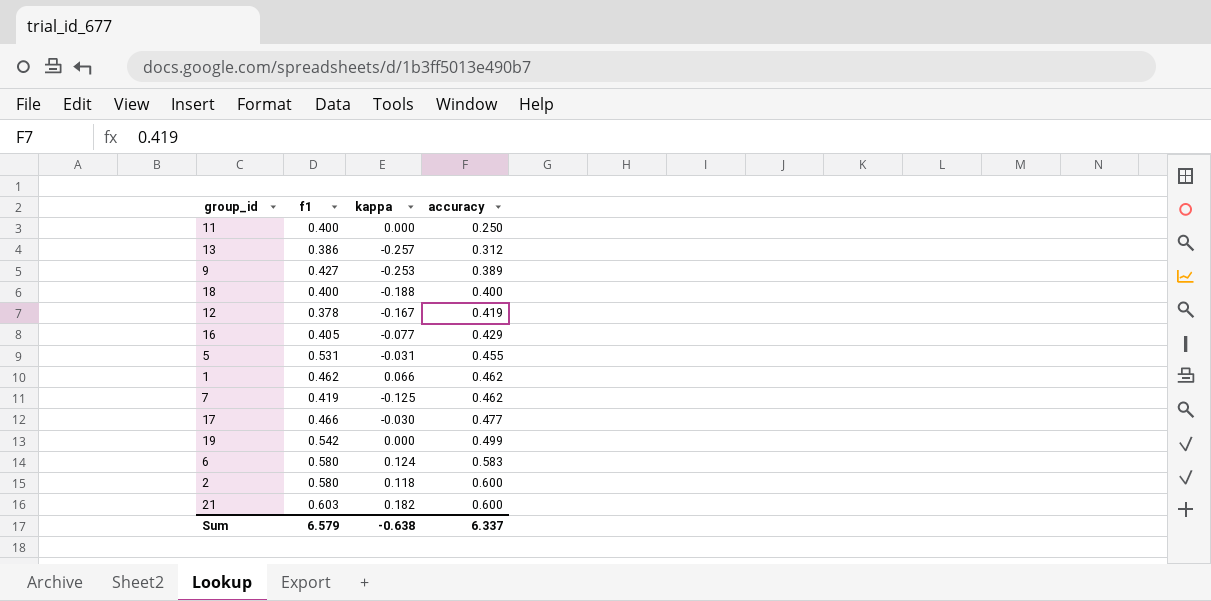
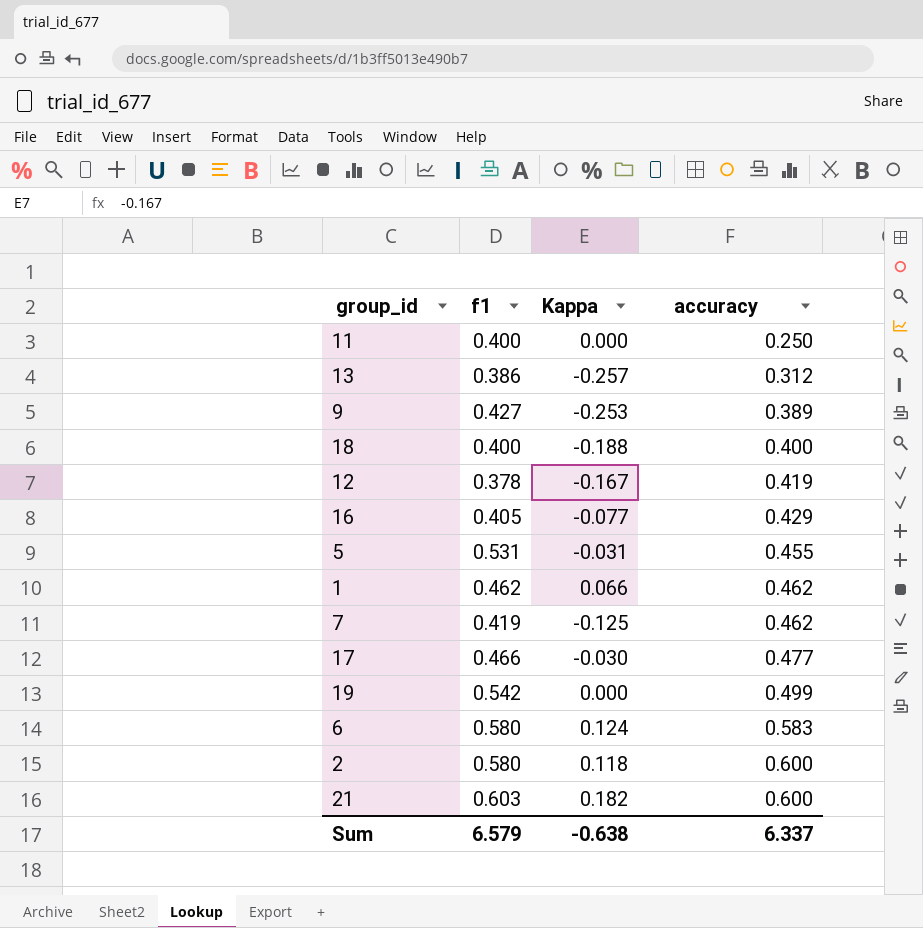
column name: kappa -> Kappa

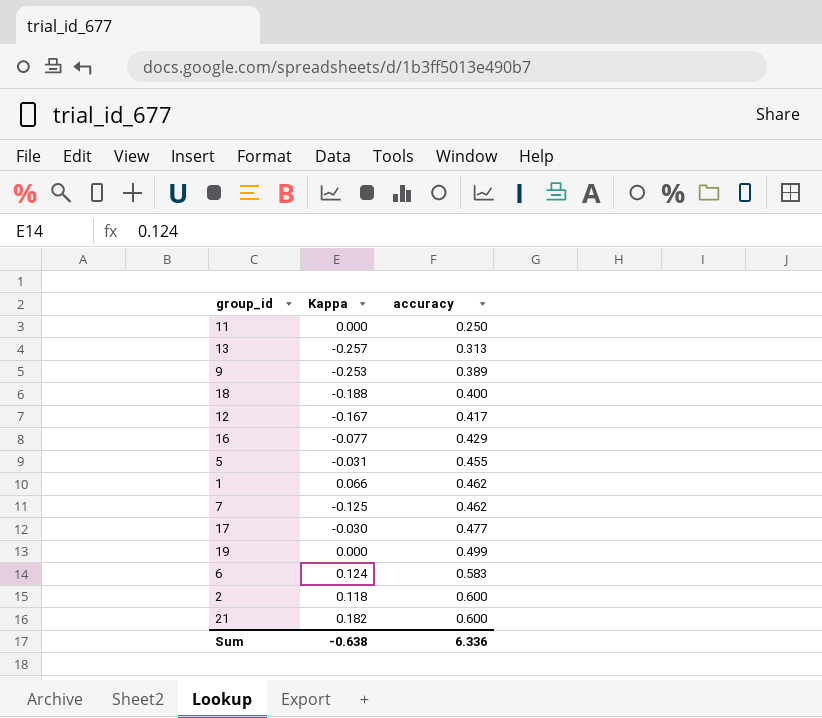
column f1 | position: 2 -> none
13 | accuracy: 0.312 -> 0.313
12 | accuracy: 0.419 -> 0.417
Sum | accuracy: 6.337 -> 6.336

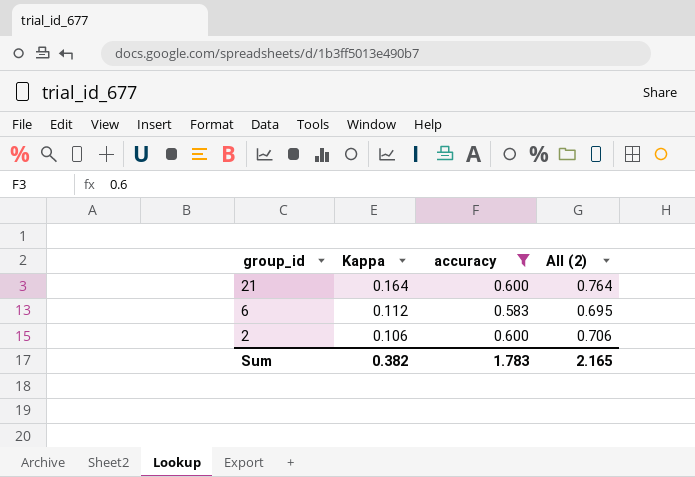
filter: none -> accuracy >= 0.583
row order: accuracy ascending -> group_id descending
column All (2) | formula: none -> [Kappa] + [accuracy]
21 | Kappa: 0.182 -> 0.164
6 | Kappa: 0.124 -> 0.112
2 | Kappa: 0.118 -> 0.106
Sum | Kappa: -0.638 -> 0.382
Sum | accuracy: 6.336 -> 1.783

